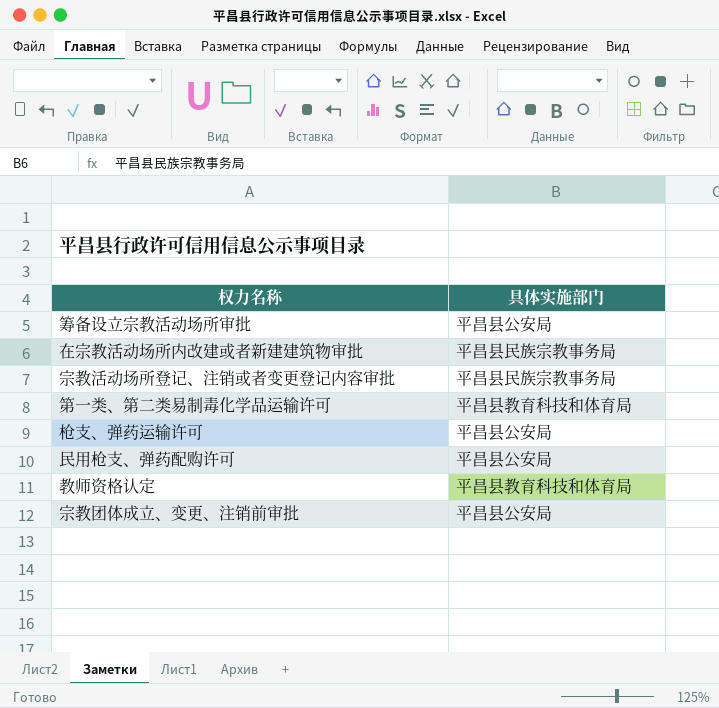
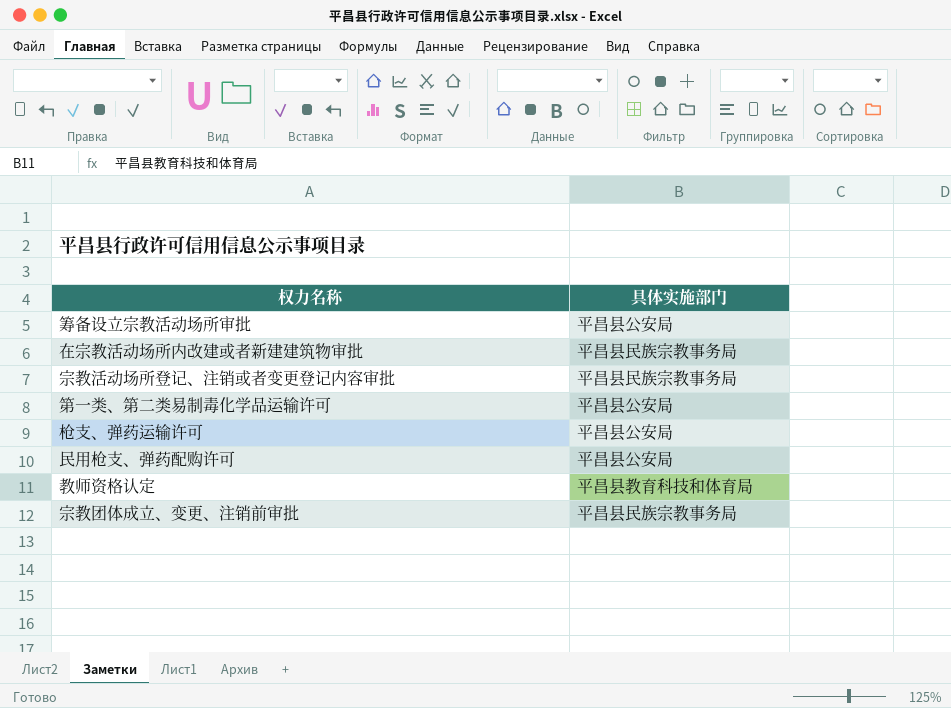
第一类、第二类易制毒化学品运输许可 | 具体实施部门: 平昌县教育科技和体育局 -> 平昌县公安局
宗教团体成立、变更、注销前审批 | 具体实施部门: 平昌县公安局 -> 平昌县民族宗教事务局

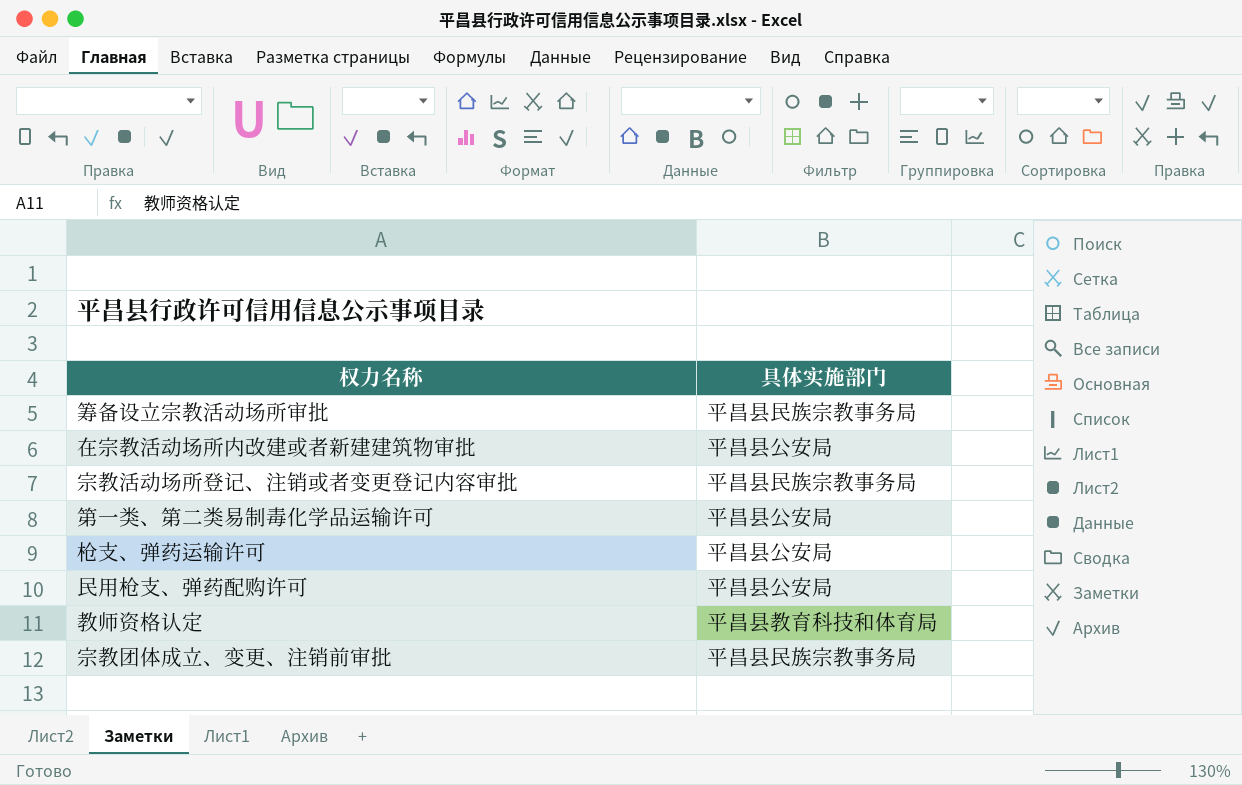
筹备设立宗教活动场所审批 | 具体实施部门: 平昌县公安局 -> 平昌县民族宗教事务局
在宗教活动场所内改建或者新建建筑物审批 | 具体实施部门: 平昌县民族宗教事务局 -> 平昌县公安局

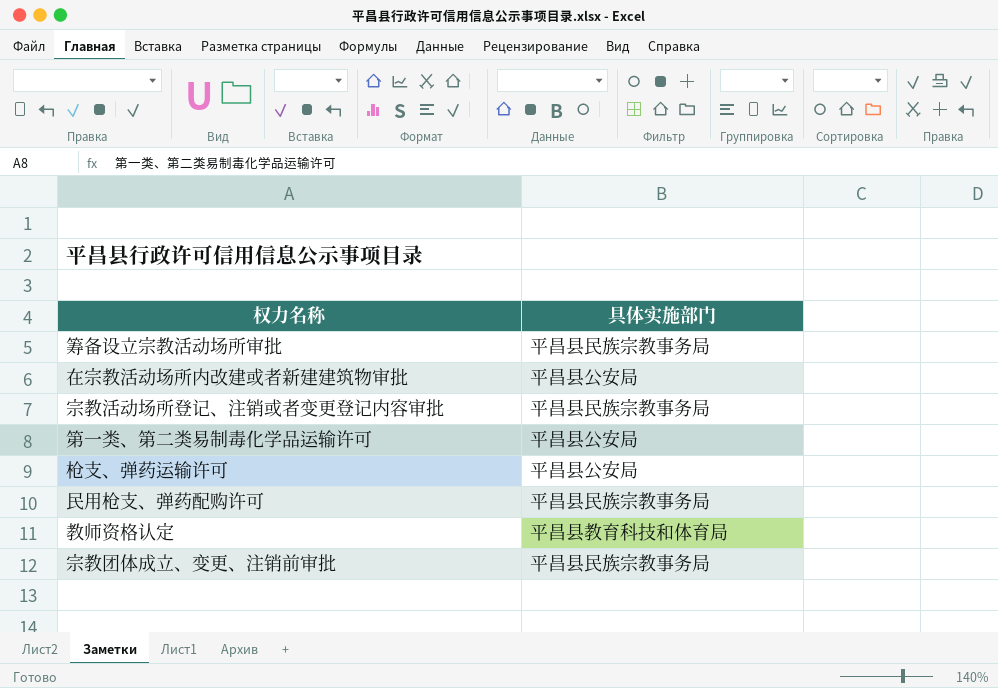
民用枪支、弹药配购许可 | 具体实施部门: 平昌县公安局 -> 平昌县民族宗教事务局

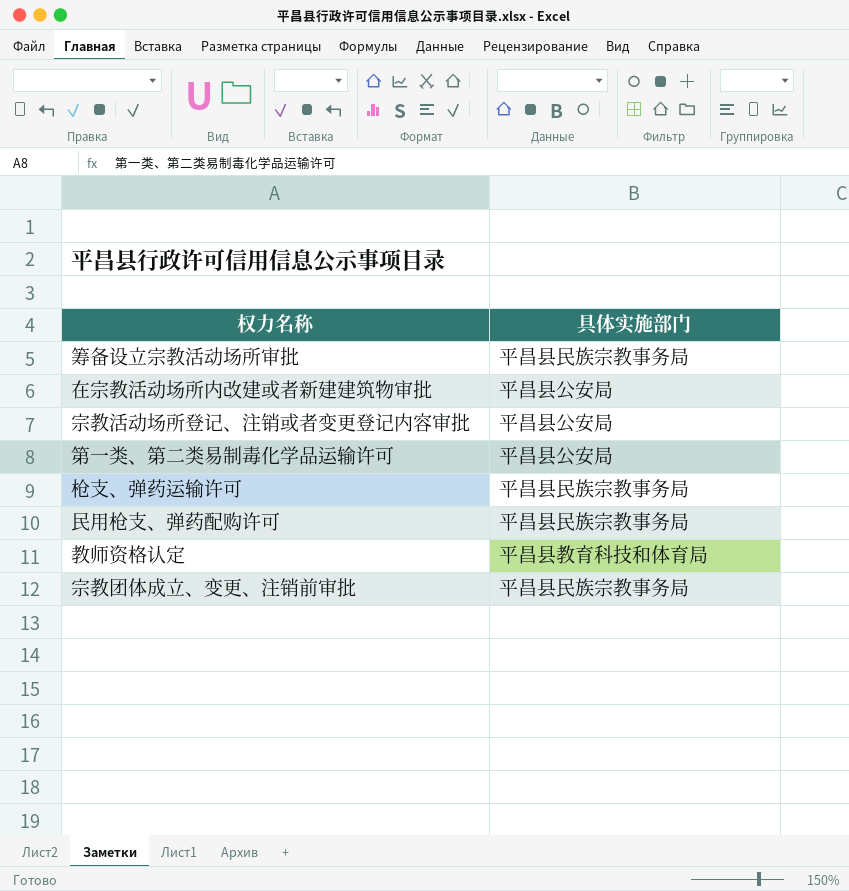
宗教活动场所登记、注销或者变更登记内容审批 | 具体实施部门: 平昌县民族宗教事务局 -> 平昌县公安局
枪支、弹药运输许可 | 具体实施部门: 平昌县公安局 -> 平昌县民族宗教事务局

